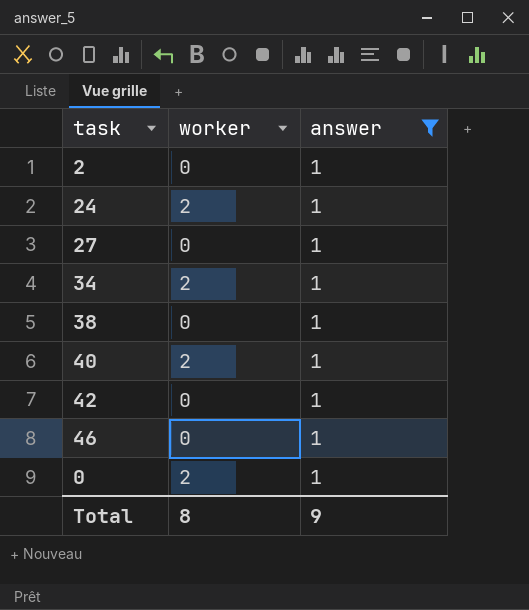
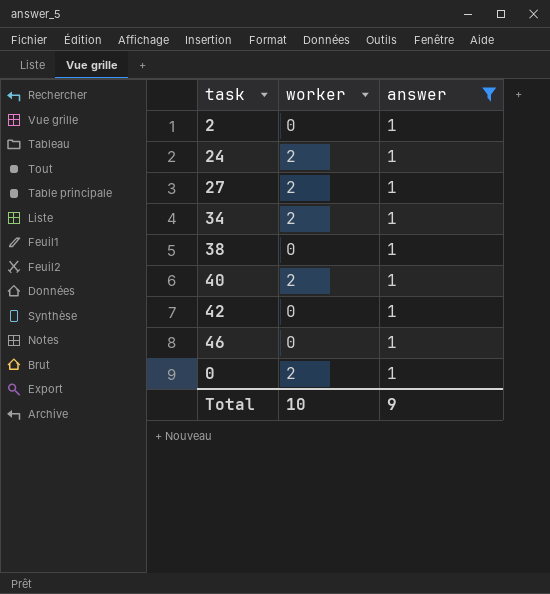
27 | worker: 0 -> 2
Total | worker: 8 -> 10

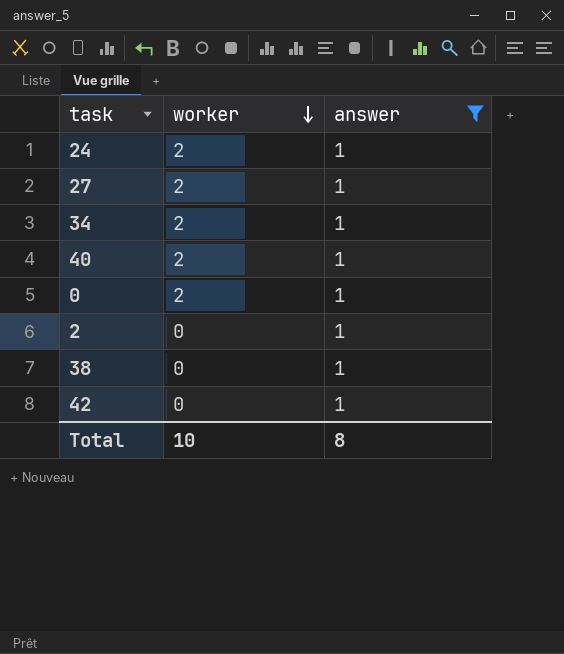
row order: none -> worker descending
row 46: 0 | 1 -> none
Total | answer: 9 -> 8

